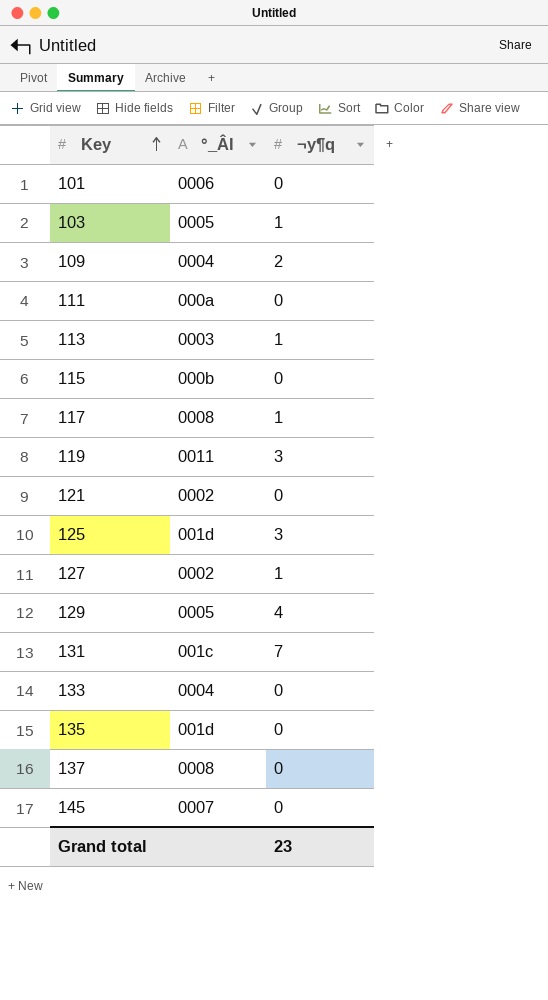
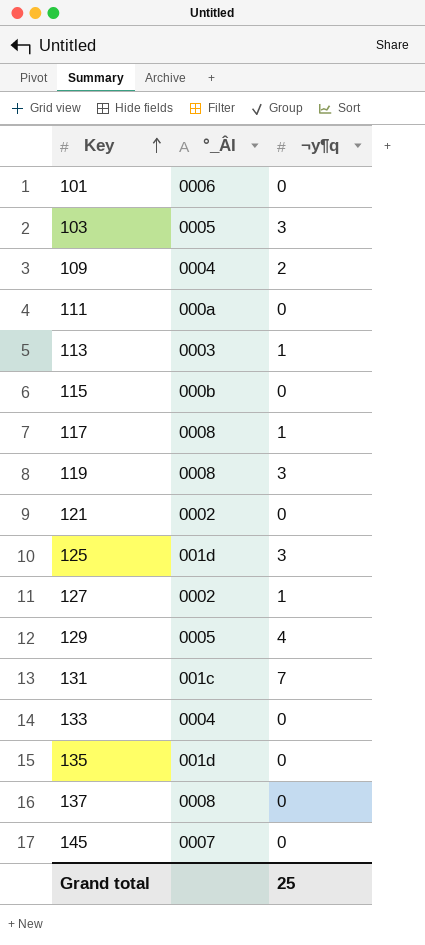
103 | ¬y¶q: 1 -> 3
119 | °_ÂI: 0011 -> 0008
Grand total | ¬y¶q: 23 -> 25

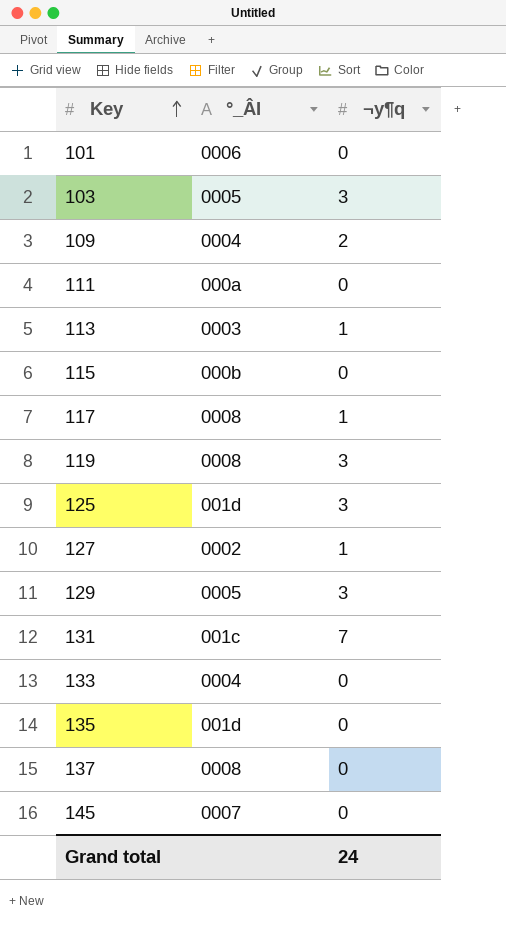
row 121: 0002 | 0 -> none
129 | ¬y¶q: 4 -> 3
Grand total | ¬y¶q: 25 -> 24

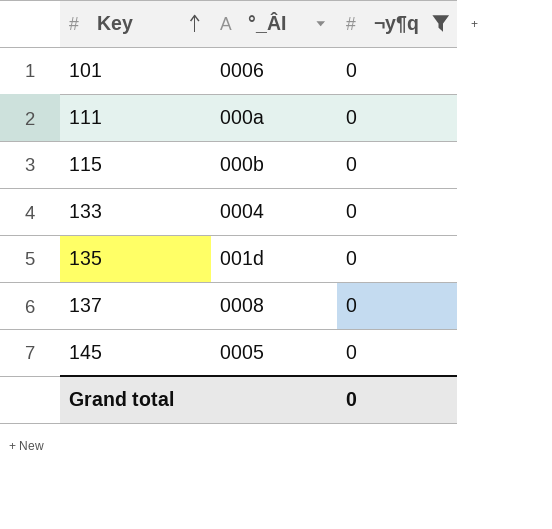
filter: none -> ¬y¶q = 0
145 | °_ÂI: 0007 -> 0005
Grand total | ¬y¶q: 24 -> 0

